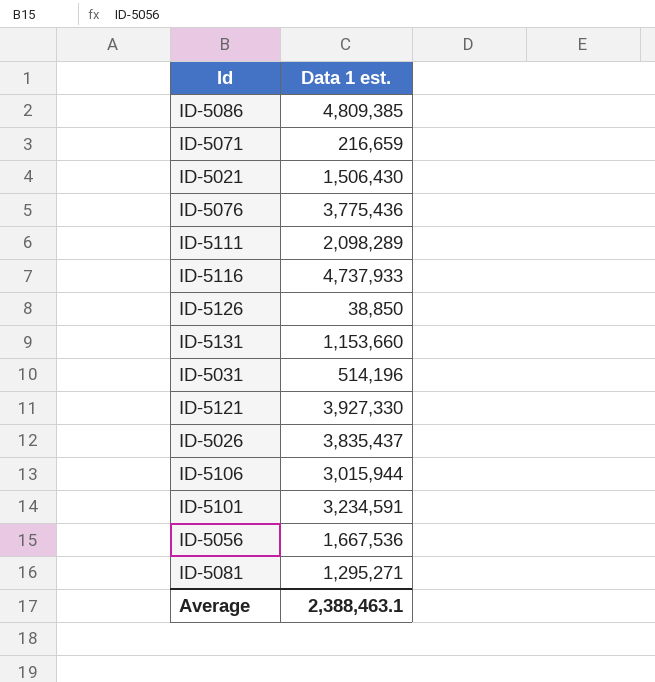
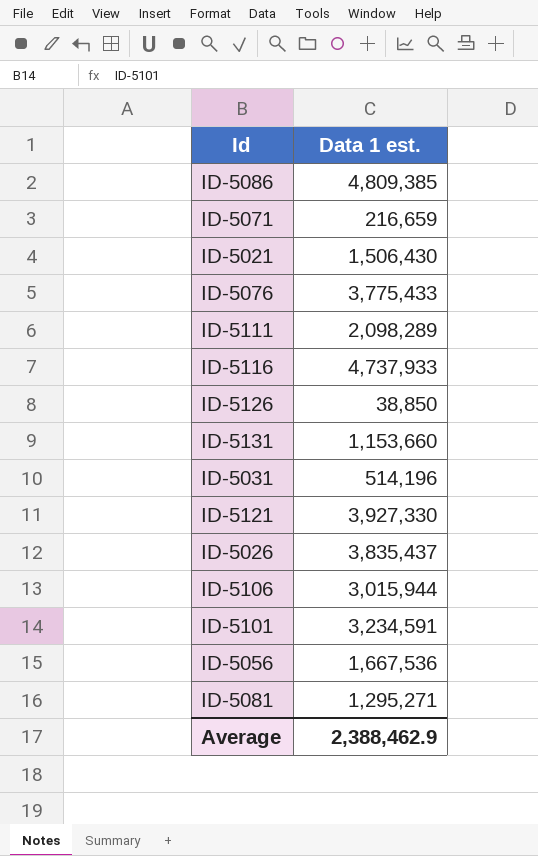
ID-5076 | Data 1 est.: 3,775,436 -> 3,775,433
Average | Data 1 est.: 2,388,463.1 -> 2,388,462.9

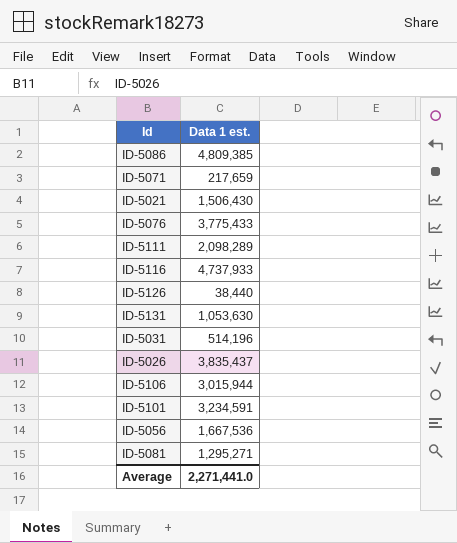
row ID-5121: 3,927,330 -> none
ID-5071 | Data 1 est.: 216,659 -> 217,659
ID-5126 | Data 1 est.: 38,850 -> 38,440
ID-5131 | Data 1 est.: 1,153,660 -> 1,053,630
Average | Data 1 est.: 2,388,462.9 -> 2,271,441.0

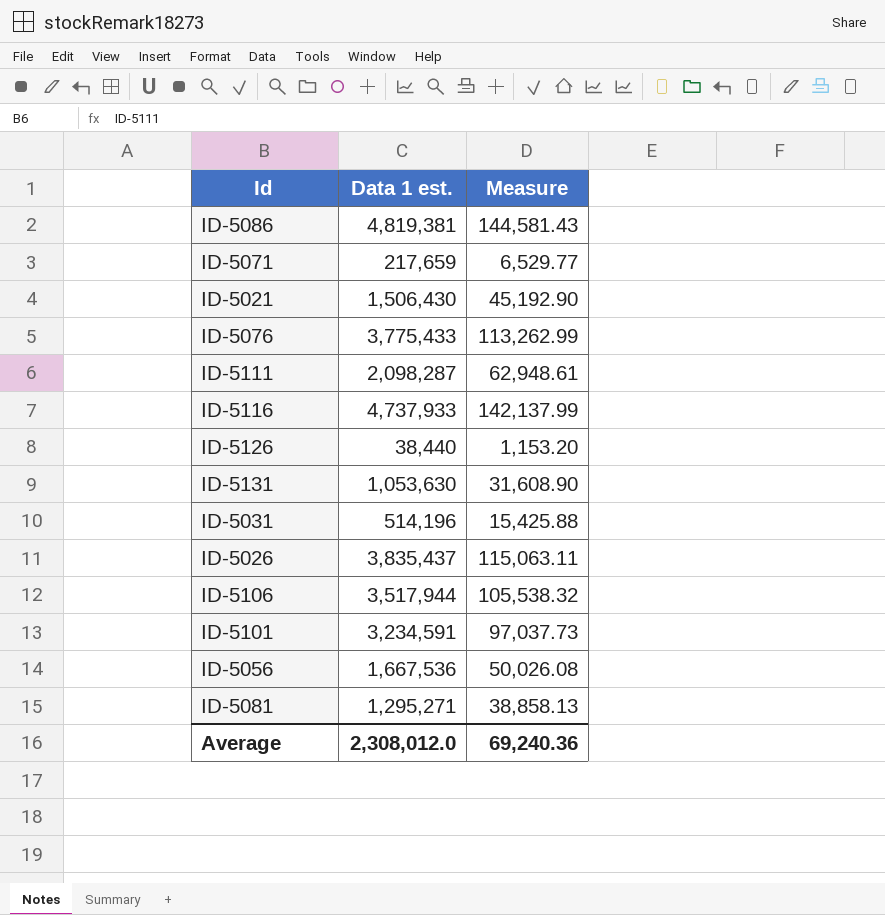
column Measure | formula: none -> [Data 1 est.] * 0.03
ID-5086 | Data 1 est.: 4,809,385 -> 4,819,381
ID-5111 | Data 1 est.: 2,098,289 -> 2,098,287
ID-5106 | Data 1 est.: 3,015,944 -> 3,517,944
Average | Data 1 est.: 2,271,441.0 -> 2,308,012.0

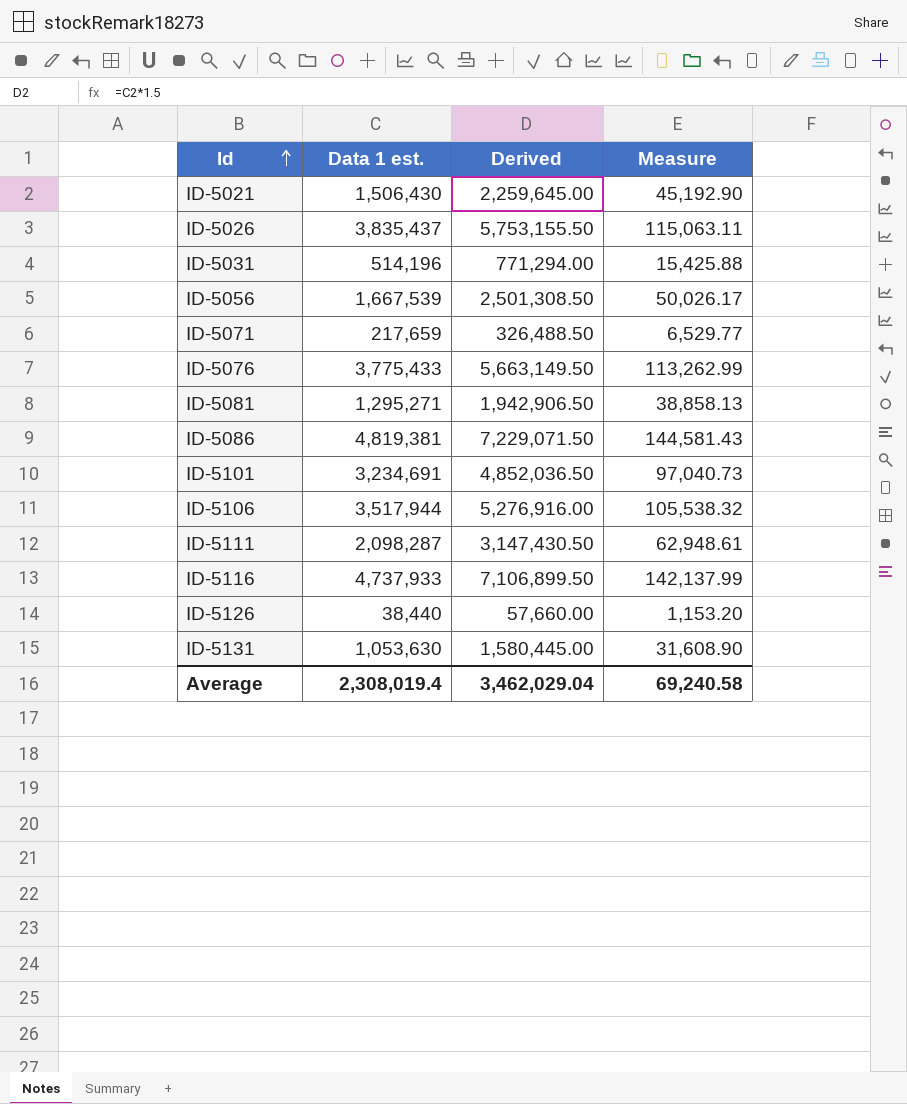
row order: none -> Id ascending
column Derived | formula: none -> [Data 1 est.] * 1.5
ID-5056 | Data 1 est.: 1,667,536 -> 1,667,539
ID-5056 | Measure: 50,026.08 -> 50,026.17
ID-5101 | Data 1 est.: 3,234,591 -> 3,234,691
ID-5101 | Measure: 97,037.73 -> 97,040.73
Average | Data 1 est.: 2,308,012.0 -> 2,308,019.4
Average | Measure: 69,240.36 -> 69,240.58

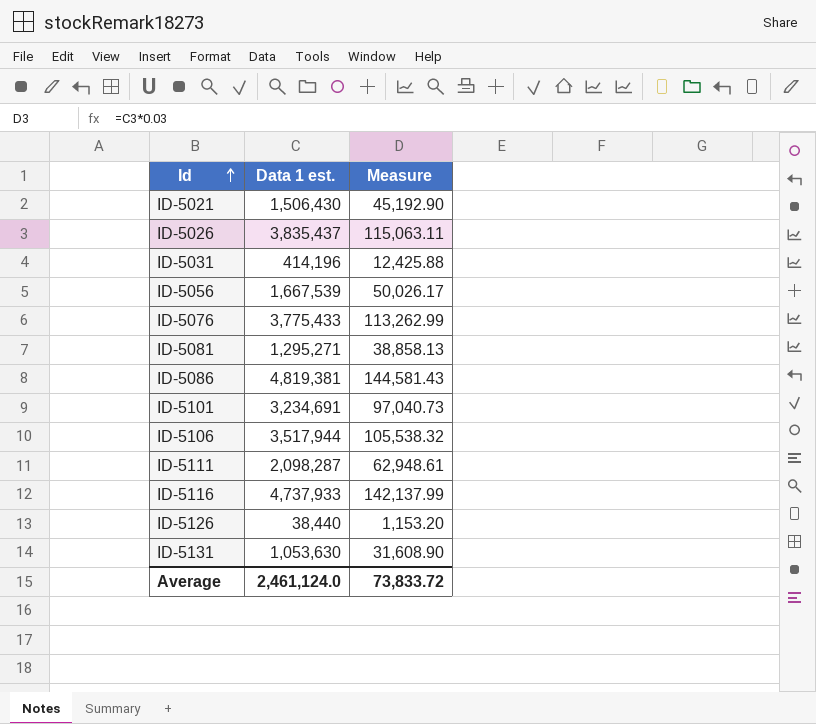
column Derived | formula: [Data 1 est.] * 1.5 -> none
row ID-5071: 217,659 | 326,488.50 | 6,529.77 -> none
ID-5031 | Data 1 est.: 514,196 -> 414,196
ID-5031 | Measure: 15,425.88 -> 12,425.88
Average | Data 1 est.: 2,308,019.4 -> 2,461,124.0
Average | Measure: 69,240.58 -> 73,833.72

